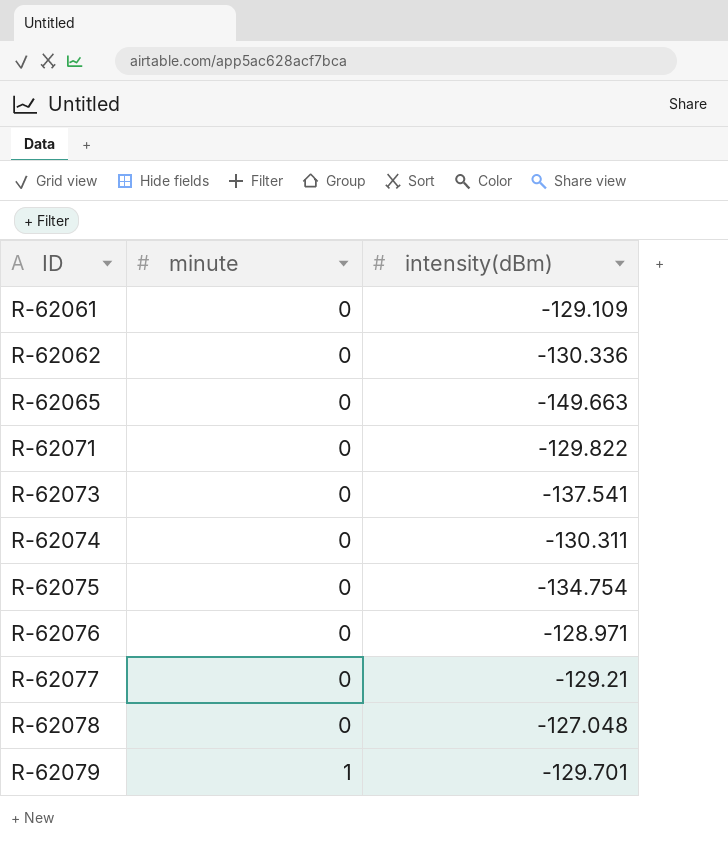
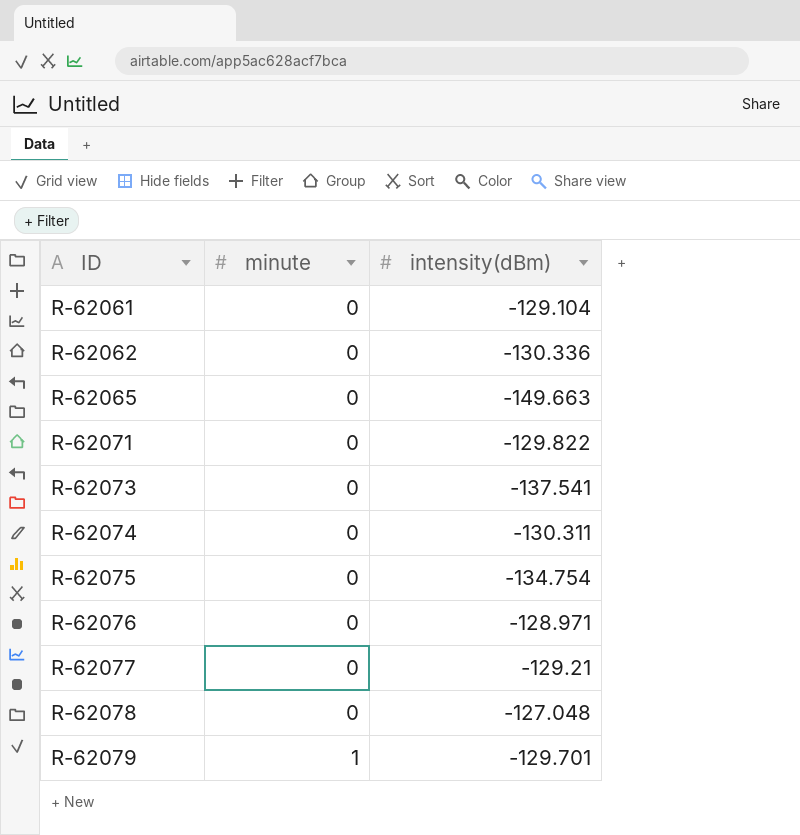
R-62061 | intensity(dBm): -129.109 -> -129.104

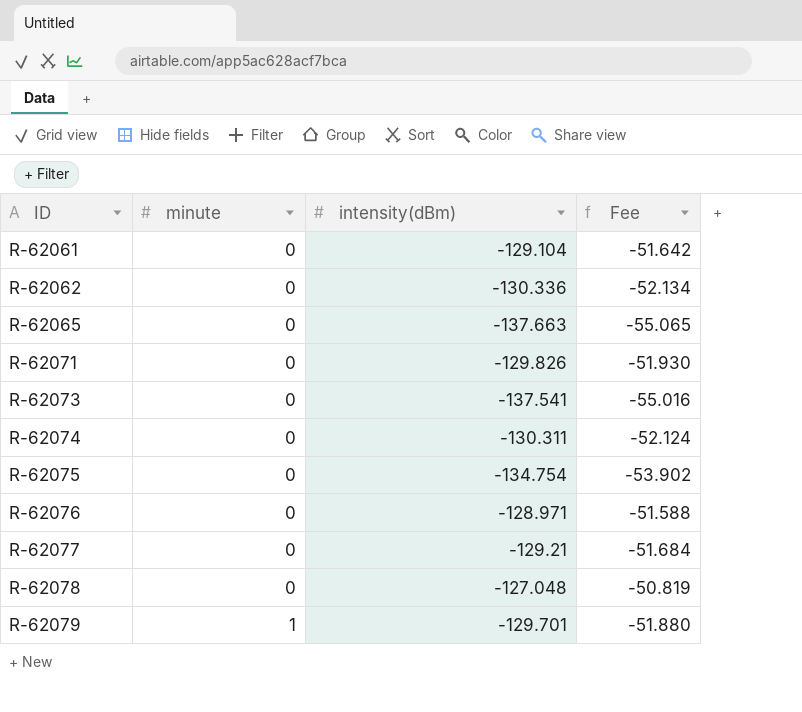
column Fee | formula: none -> [intensity(dBm)] * 0.4
R-62065 | intensity(dBm): -149.663 -> -137.663
R-62071 | intensity(dBm): -129.822 -> -129.826

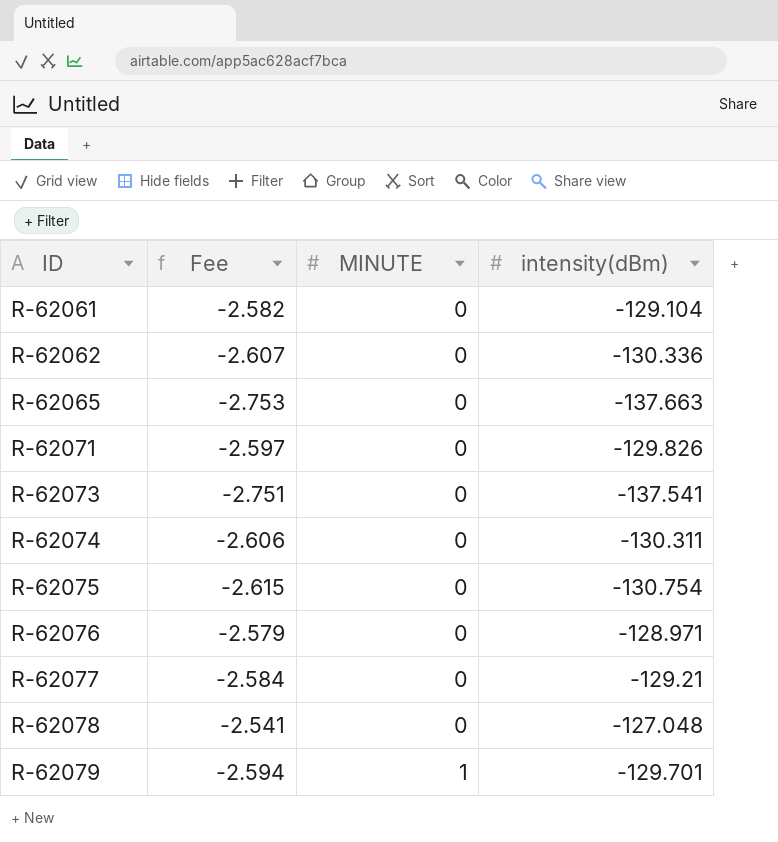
column Fee | formula: [intensity(dBm)] * 0.4 -> [intensity(dBm)] * 0.02
column Fee | position: 4 -> 2
column name: minute -> MINUTE
R-62075 | intensity(dBm): -134.754 -> -130.754

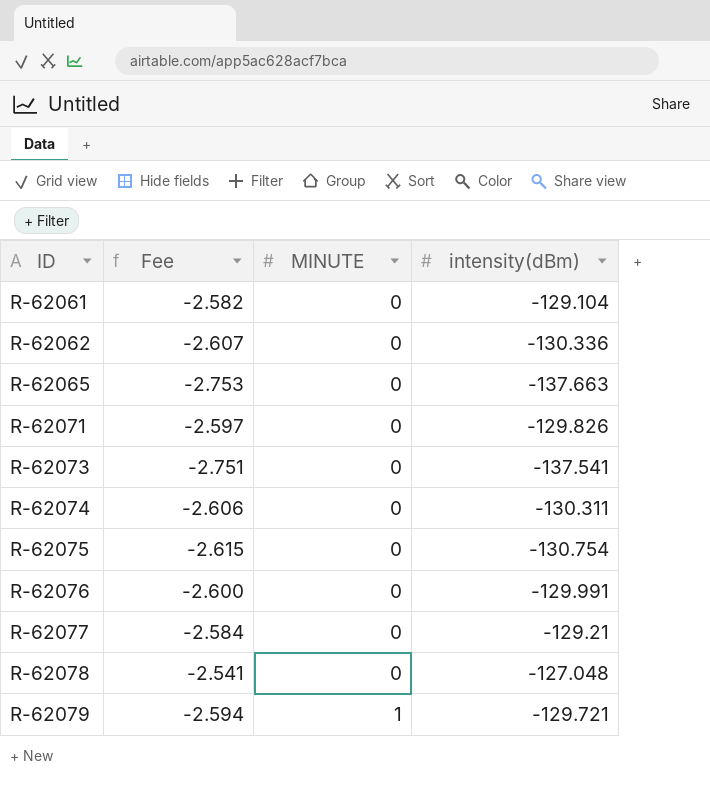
R-62076 | Fee: -2.579 -> -2.600
R-62076 | intensity(dBm): -128.971 -> -129.991
R-62079 | intensity(dBm): -129.701 -> -129.721

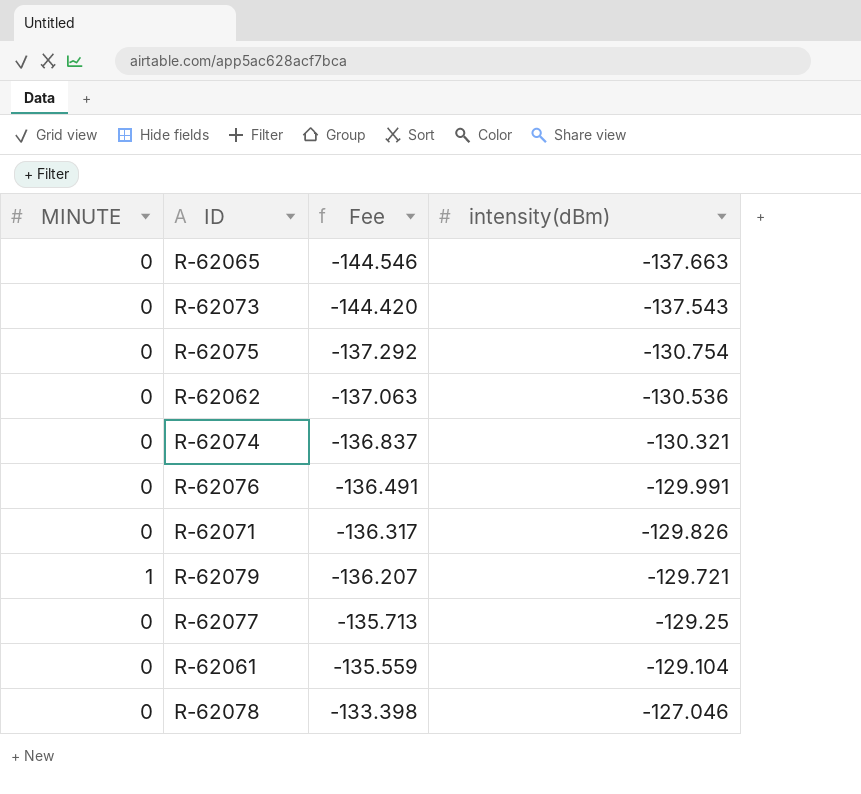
row order: ID ascending -> Fee ascending
column MINUTE | position: 3 -> 1
column Fee | formula: [intensity(dBm)] * 0.02 -> [intensity(dBm)] * 1.05
R-62073 | intensity(dBm): -137.541 -> -137.543
R-62062 | intensity(dBm): -130.336 -> -130.536
R-62074 | intensity(dBm): -130.311 -> -130.321
R-62077 | intensity(dBm): -129.21 -> -129.25
R-62078 | intensity(dBm): -127.048 -> -127.046

